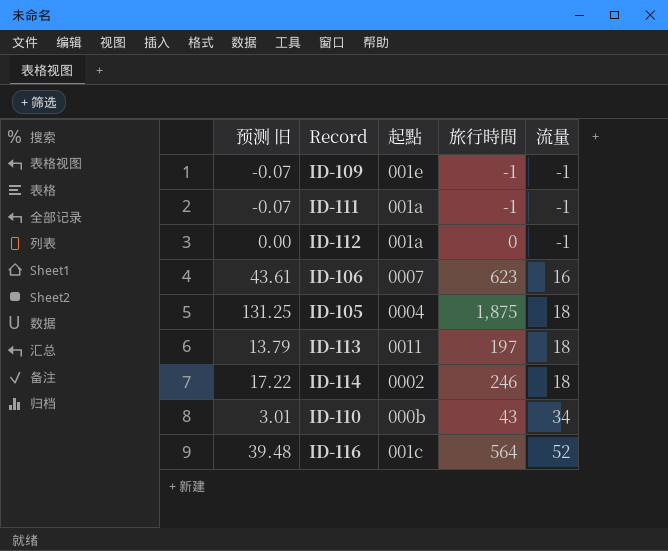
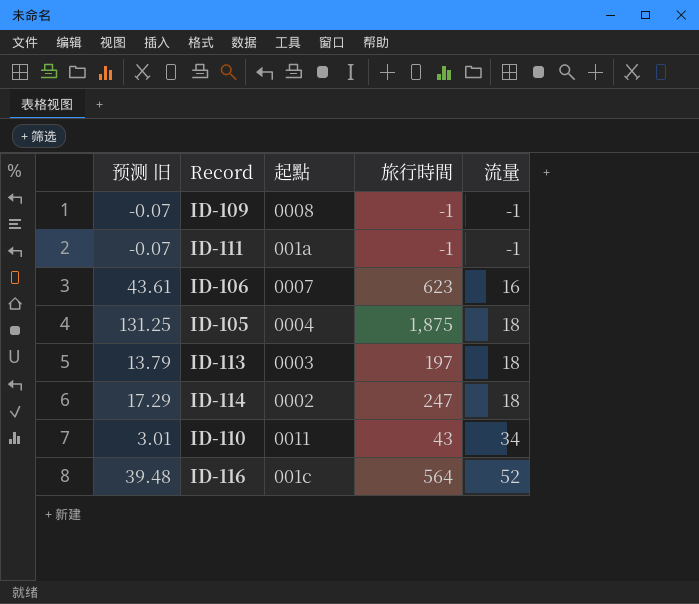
row ID-112: 0.00 | 001a | 0 | -1 -> none
ID-109 | 起點: 001e -> 0008
ID-113 | 起點: 0011 -> 0003
ID-114 | 预测 旧: 17.22 -> 17.29
ID-114 | 旅行時間: 246 -> 247
ID-110 | 起點: 000b -> 0011

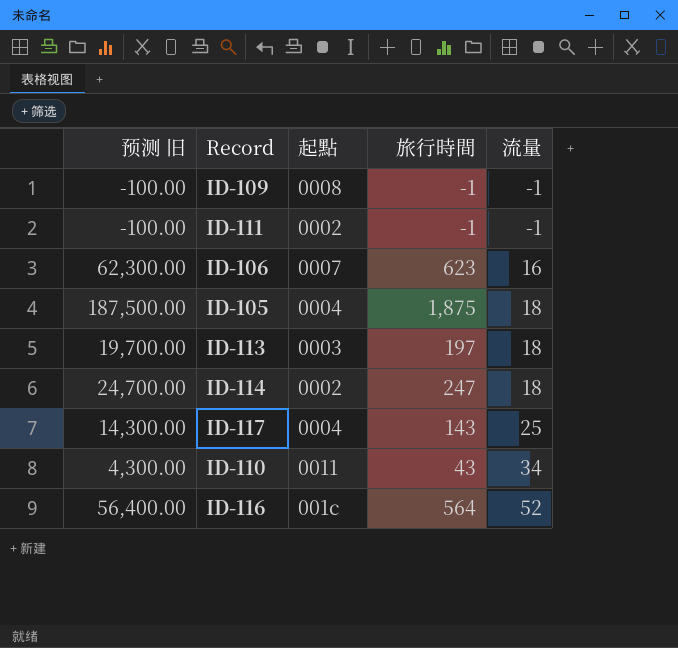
column 预测 旧 | formula: [旅行時間] * 0.07 -> [旅行時間] * 100
ID-111 | 起點: 001a -> 0002
row ID-117: none -> 14,300.00 | 0004 | 143 | 25

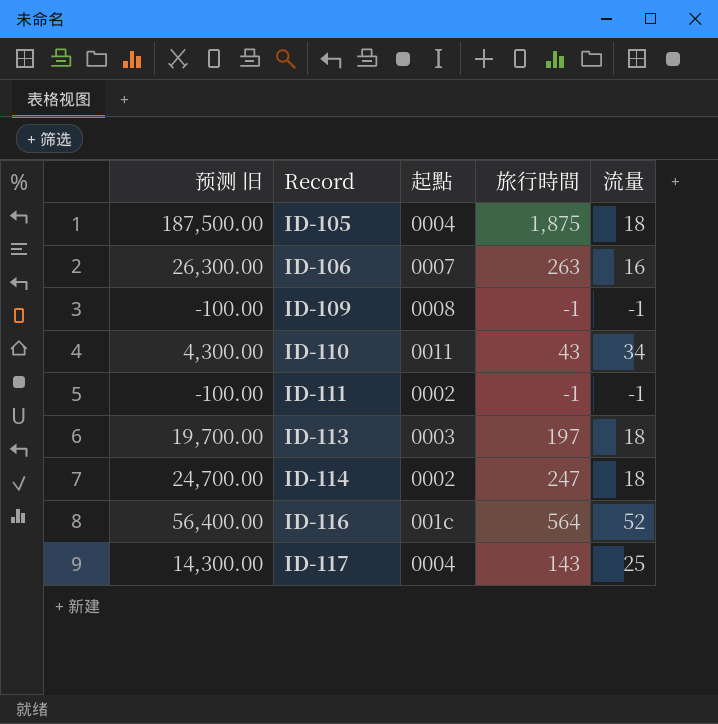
row order: 流量 ascending -> Record ascending
ID-106 | 预测 旧: 62,300.00 -> 26,300.00
ID-106 | 旅行時間: 623 -> 263

